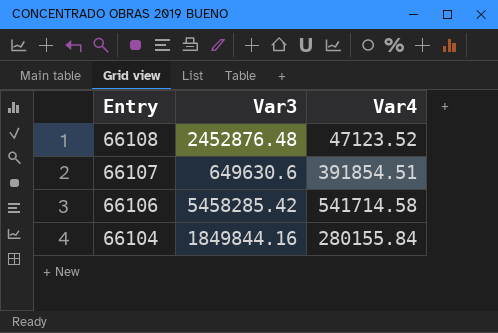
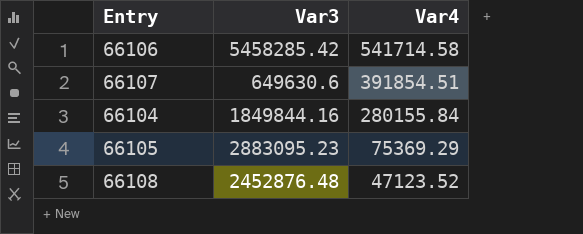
row order: Entry descending -> Var4 descending
row 66105: none -> 2883095.23 | 75369.29

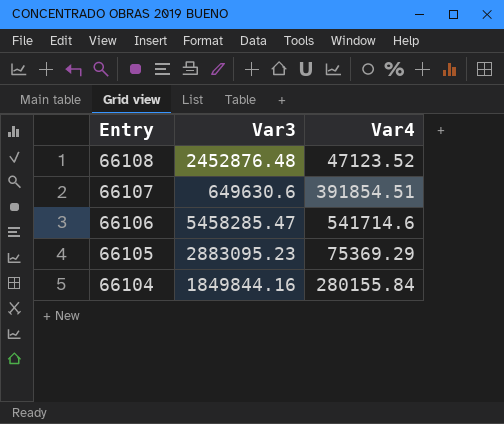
row order: Var4 descending -> Entry descending
66106 | Var3: 5458285.42 -> 5458285.47
66106 | Var4: 541714.58 -> 541714.6

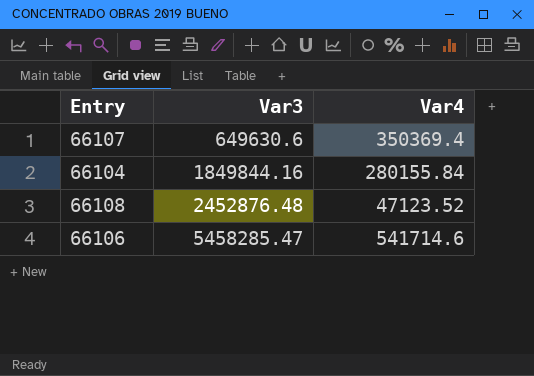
row order: Entry descending -> Var3 ascending
row 66105: 2883095.23 | 75369.29 -> none
66107 | Var4: 391854.51 -> 350369.4

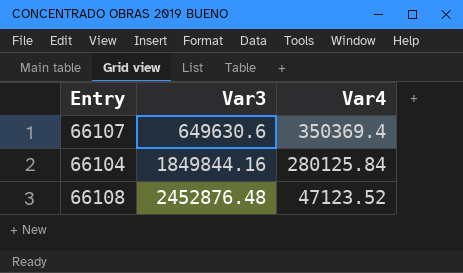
row 66106: 5458285.47 | 541714.6 -> none
66104 | Var4: 280155.84 -> 280125.84

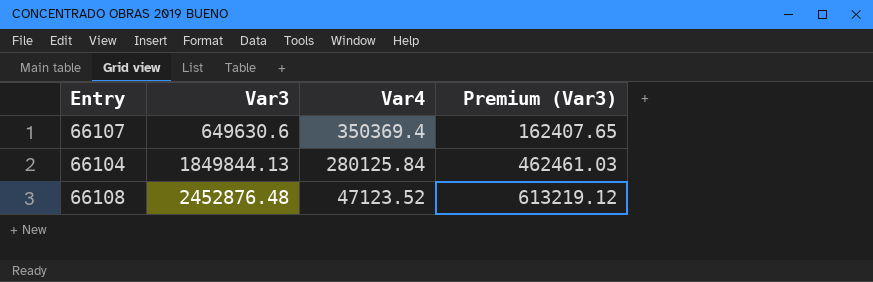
column Premium (Var3) | formula: none -> [Var3] * 0.25
66104 | Var3: 1849844.16 -> 1849844.13

